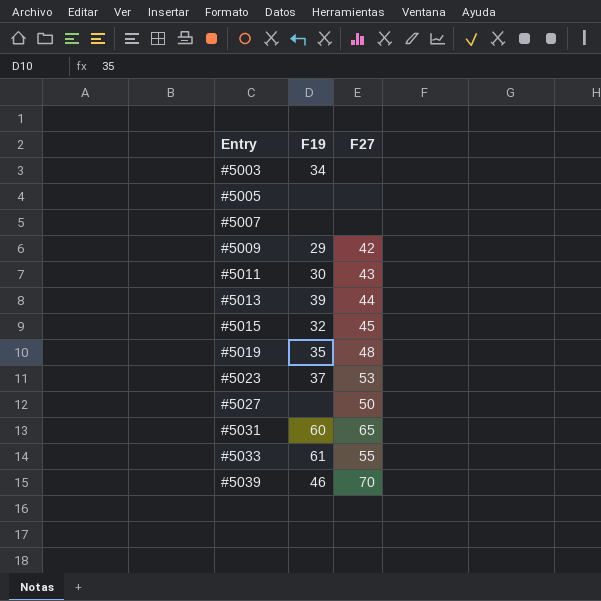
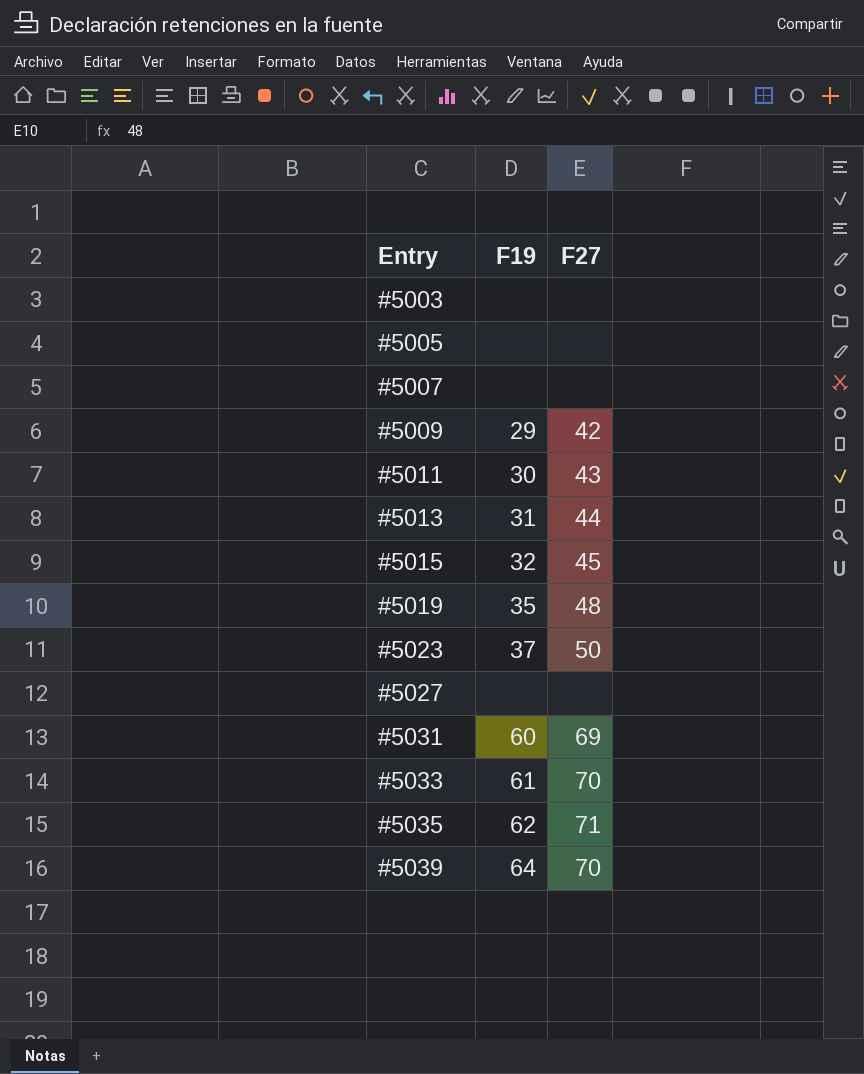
#5003 | F19: 34 -> none
#5013 | F19: 39 -> 31
#5023 | F27: 53 -> 50
#5027 | F27: 50 -> none
#5031 | F27: 65 -> 69
#5033 | F27: 55 -> 70
row #5035: none -> 62 | 71
#5039 | F19: 46 -> 64

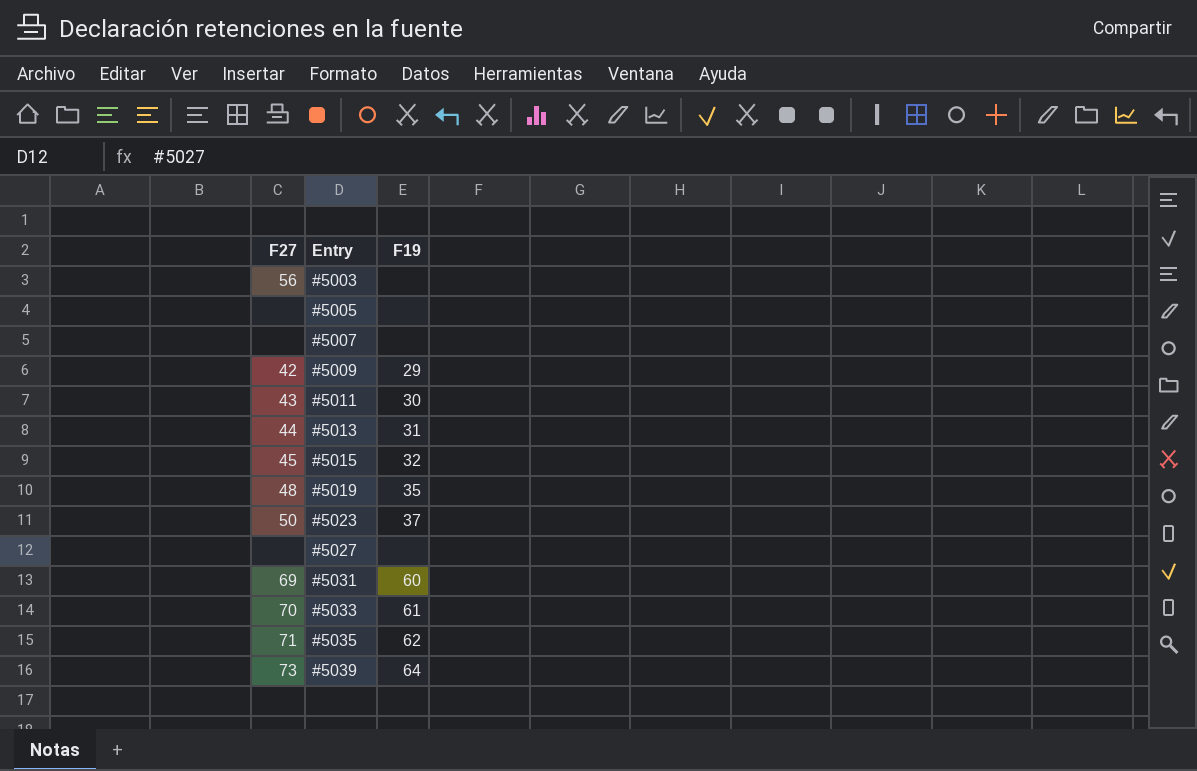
column F27 | position: 3 -> 1
#5003 | F27: none -> 56
#5039 | F27: 70 -> 73

